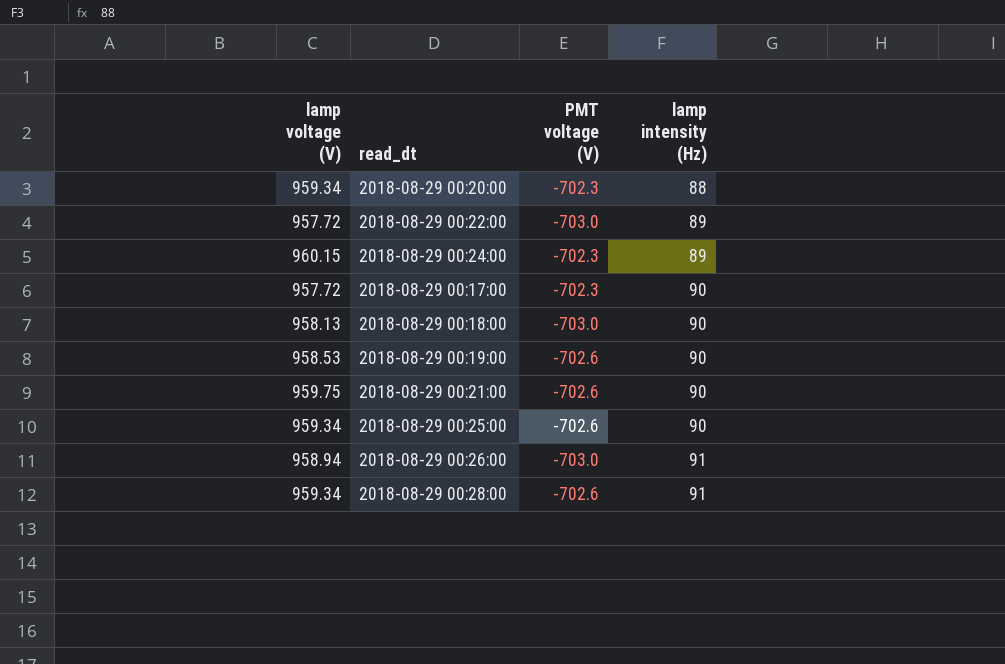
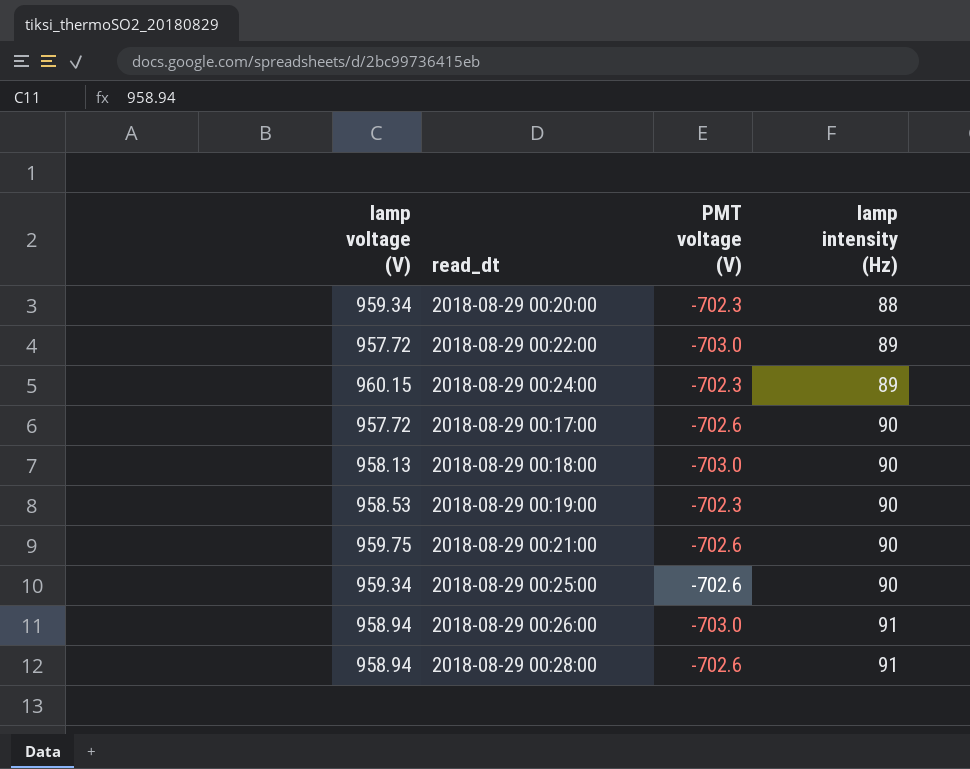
2018-08-29 00:17:00 | PMT voltage (V): -702.3 -> -702.6
2018-08-29 00:19:00 | PMT voltage (V): -702.6 -> -702.3
2018-08-29 00:28:00 | lamp voltage (V): 959.34 -> 958.94

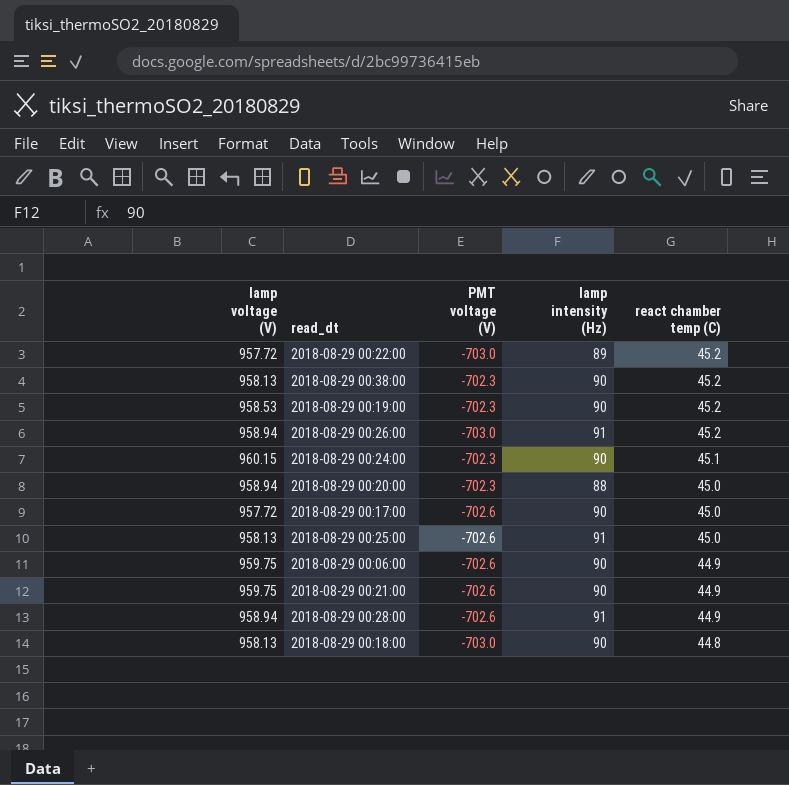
row order: lamp intensity (Hz) ascending -> react chamber temp (C) descending
column react chamber temp (C) | position: none -> 5
row 2018-08-29 00:38:00: none -> 958.13 | -702.3 | 90 | 45.2
2018-08-29 00:24:00 | lamp intensity (Hz): 89 -> 90
2018-08-29 00:20:00 | lamp voltage (V): 959.34 -> 958.94
2018-08-29 00:25:00 | lamp voltage (V): 959.34 -> 958.13
2018-08-29 00:25:00 | lamp intensity (Hz): 90 -> 91
row 2018-08-29 00:06:00: none -> 959.75 | -702.6 | 90 | 44.9

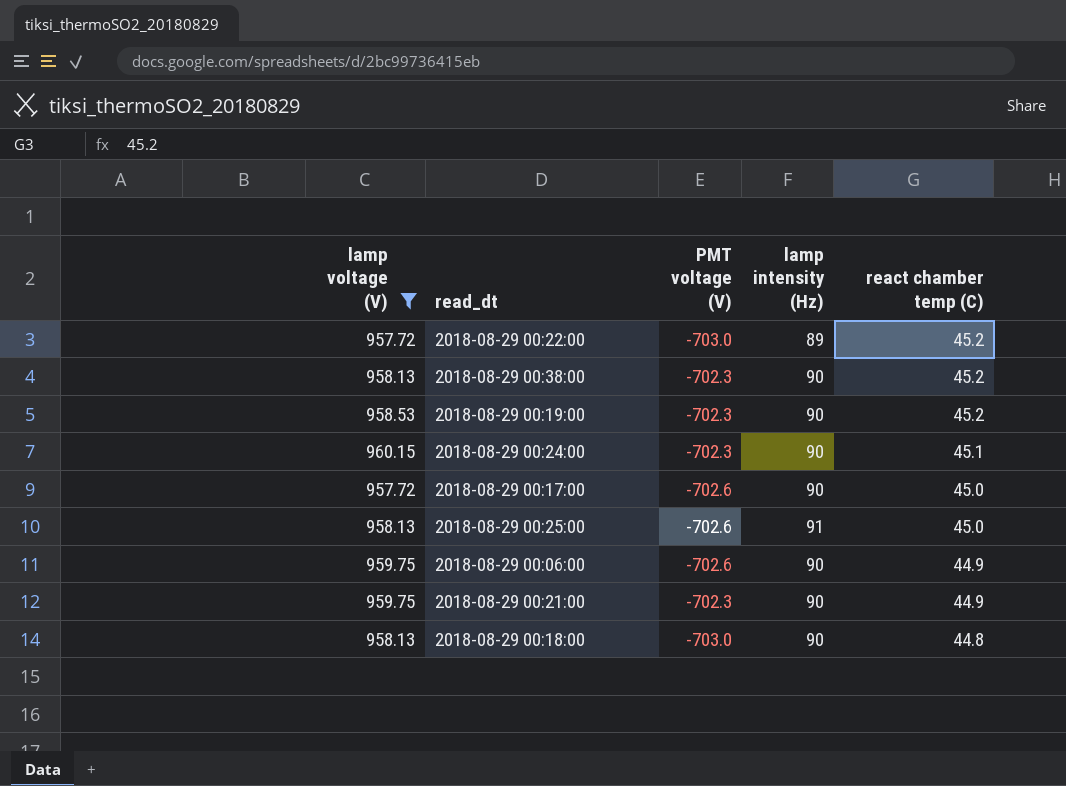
filter: none -> lamp voltage (V) != 958.94
2018-08-29 00:21:00 | PMT voltage (V): -702.6 -> -702.3

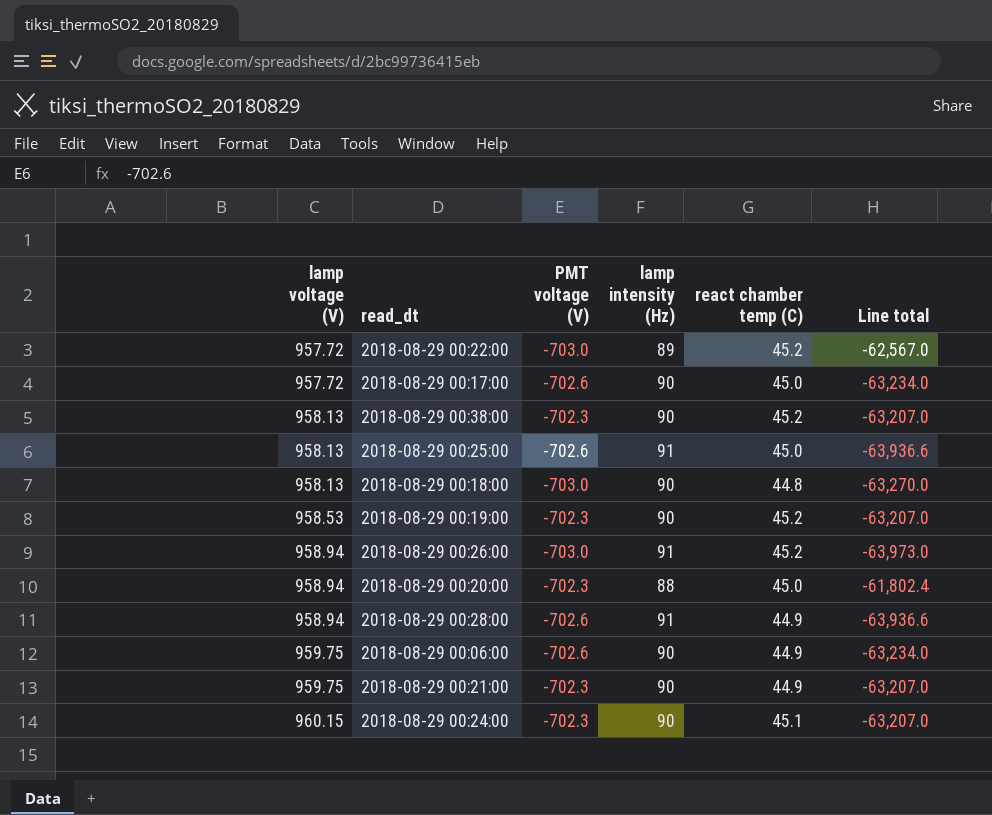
filter: lamp voltage (V) != 958.94 -> none
row order: react chamber temp (C) descending -> lamp voltage (V) ascending
column Line total | formula: none -> [PMT voltage (V)] * [lamp intensity (Hz)]

